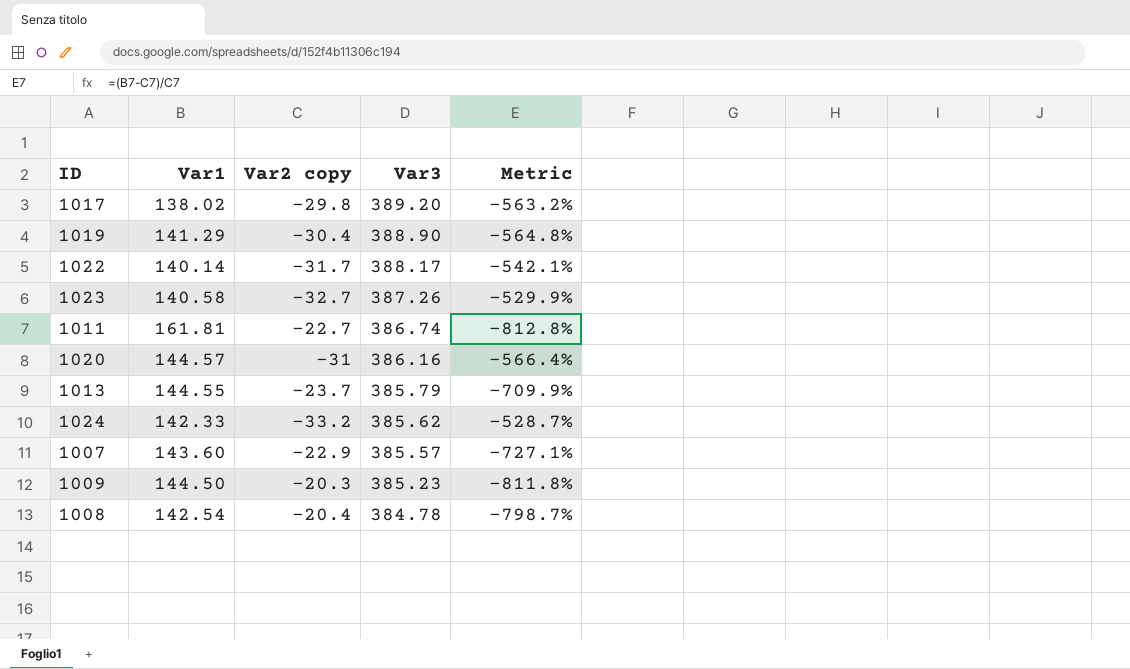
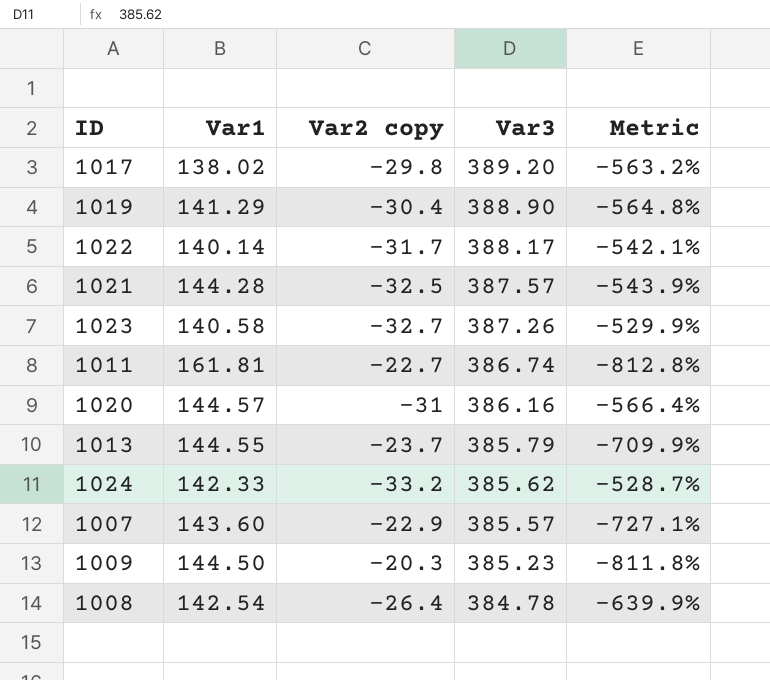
row 1021: none -> 144.28 | -32.5 | 387.57 | -543.9%
1008 | Var2 copy: -20.4 -> -26.4
1008 | Metric: -798.7% -> -639.9%

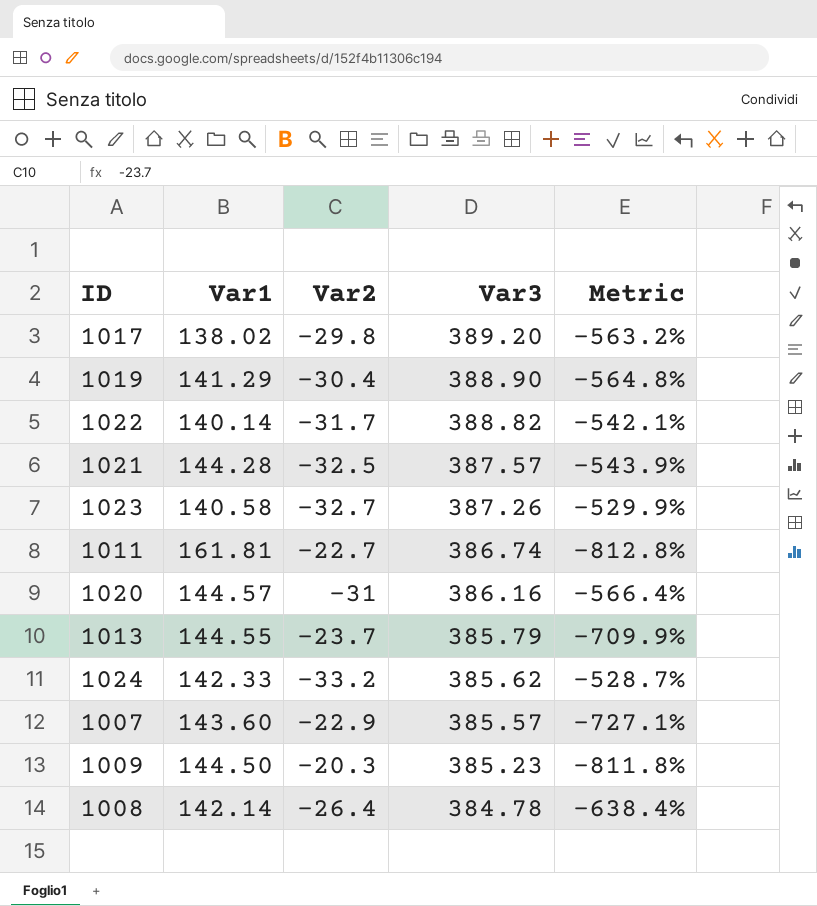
column name: Var2 copy -> Var2
1022 | Var3: 388.17 -> 388.82
1008 | Var1: 142.54 -> 142.14
1008 | Metric: -639.9% -> -638.4%

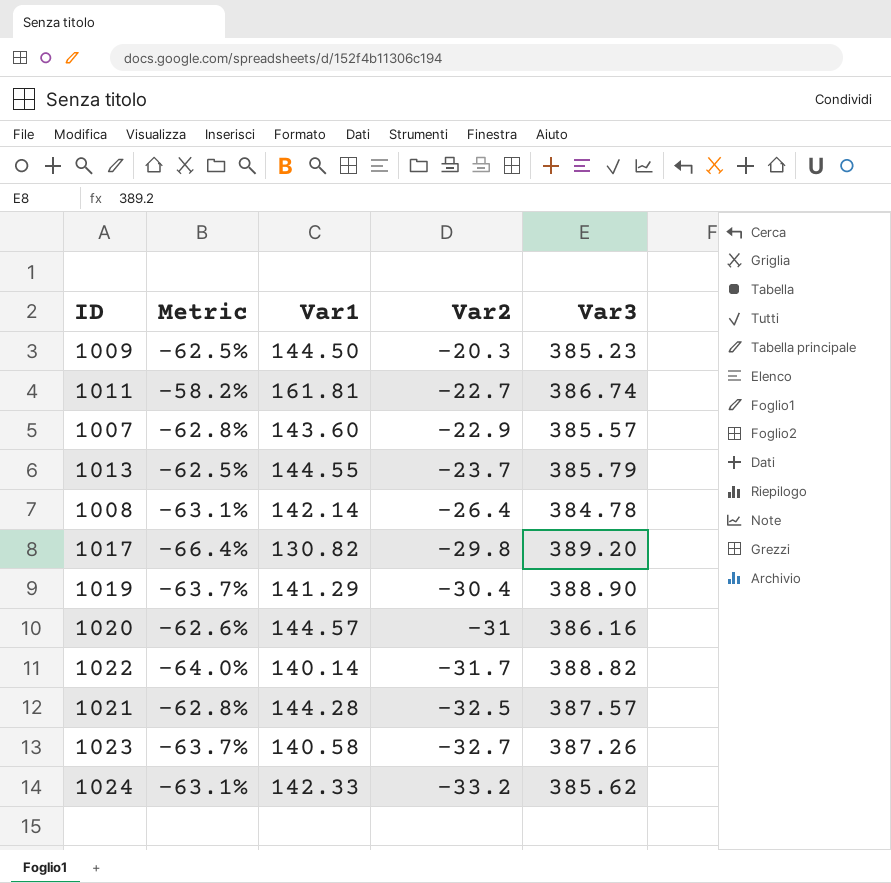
row order: Var3 descending -> Var2 descending
column Metric | formula: ([Var1] - [Var2]) / [Var2] -> ([Var1] - [Var3]) / [Var3]
column Metric | position: 5 -> 2
1017 | Var1: 138.02 -> 130.82

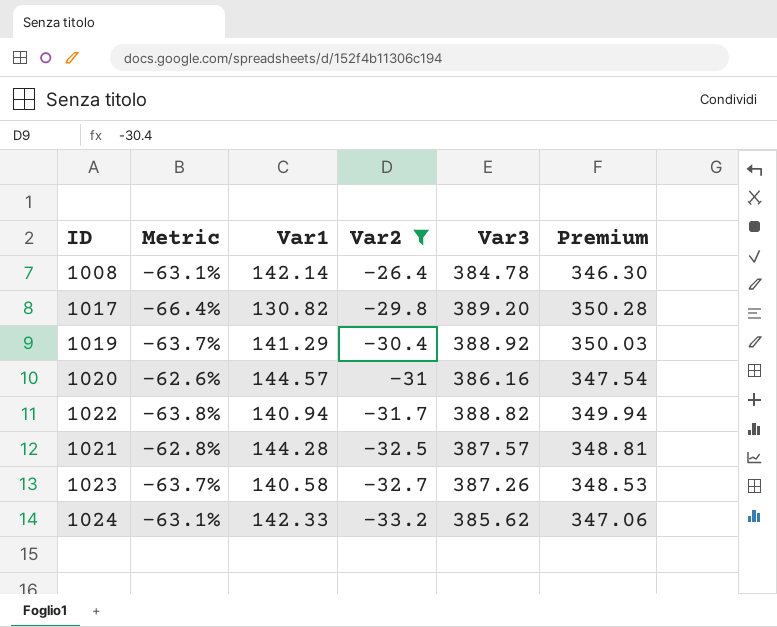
filter: none -> Var2 <= -26.4
column Premium | formula: none -> [Var3] * 0.9
1019 | Var3: 388.90 -> 388.92
1022 | Metric: -64.0% -> -63.8%
1022 | Var1: 140.14 -> 140.94

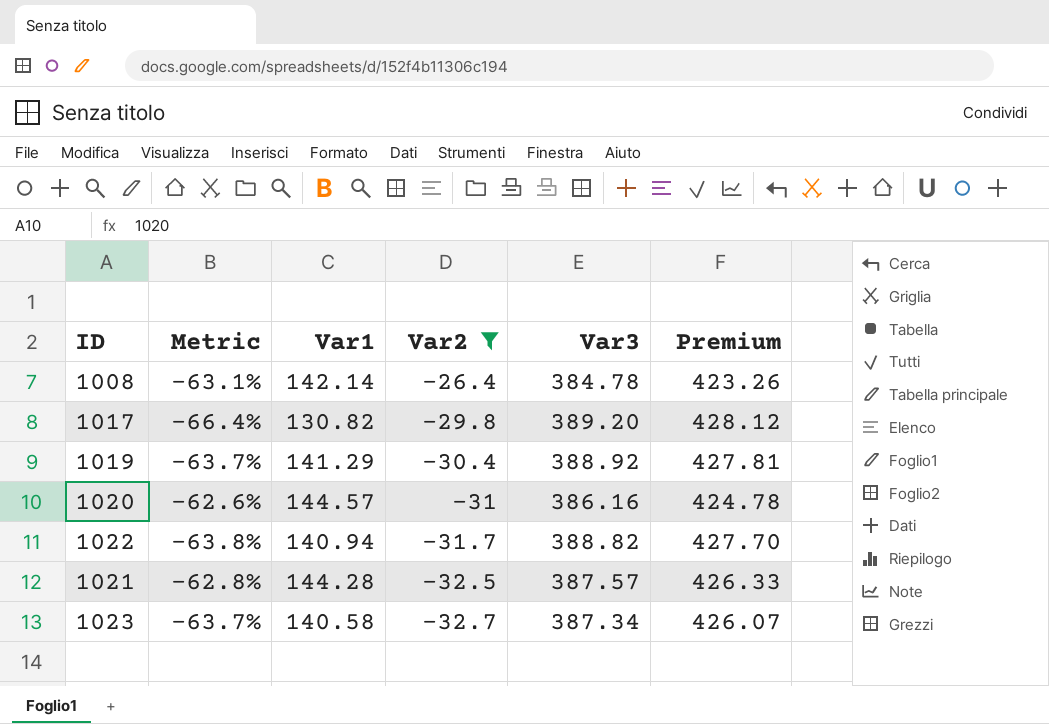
column Premium | formula: [Var3] * 0.9 -> [Var3] * 1.1
row 1024: -63.1% | 142.33 | -33.2 | 385.62 | 347.06 -> none
1023 | Var3: 387.26 -> 387.34

